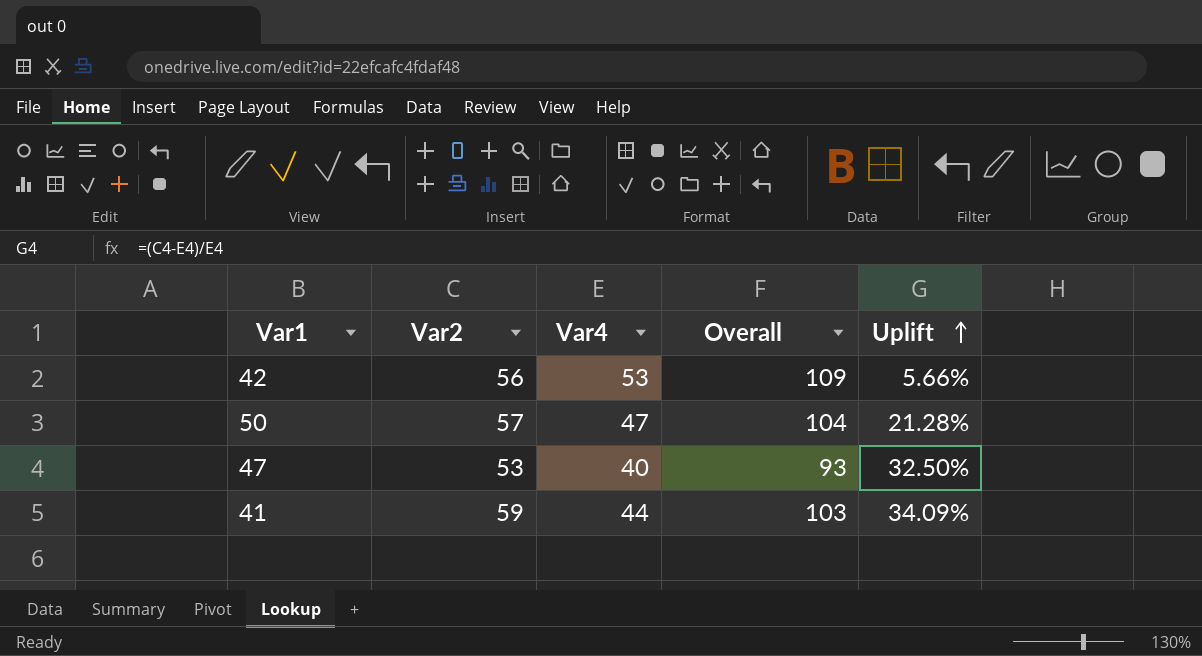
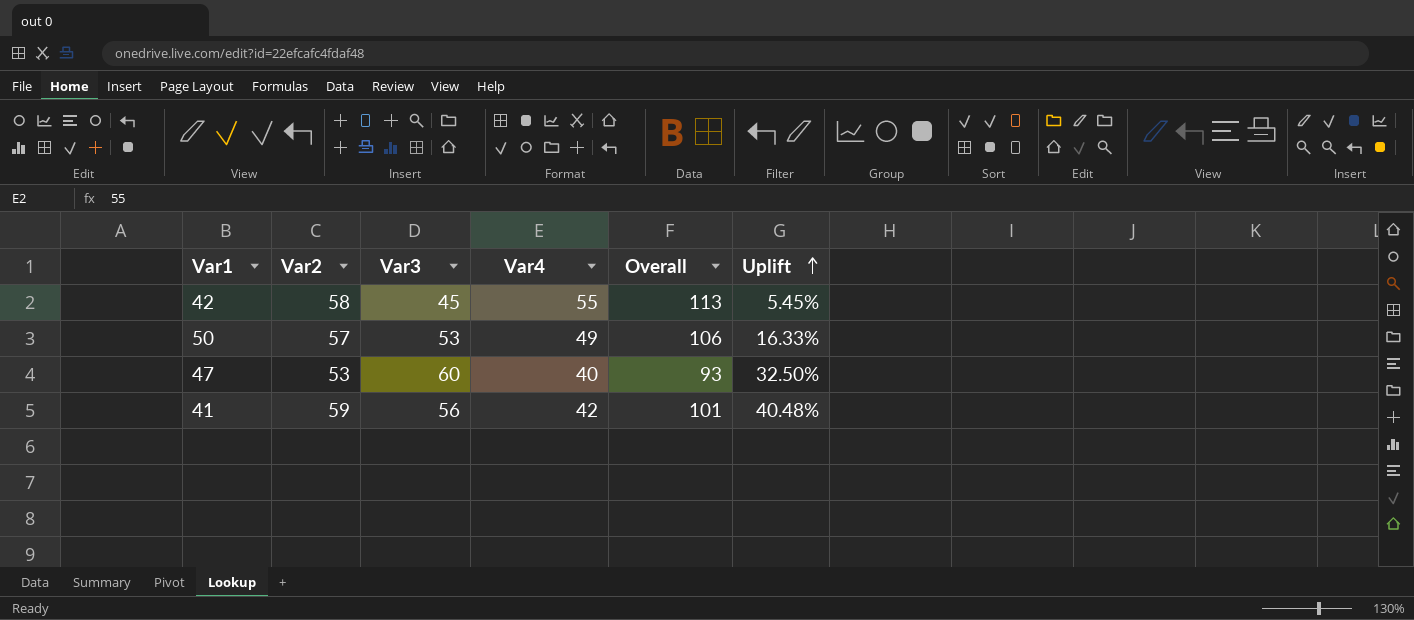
column Var3 | position: none -> 3
42 | Var2: 56 -> 58
42 | Var4: 53 -> 55
42 | Overall: 109 -> 113
42 | Uplift: 5.66% -> 5.45%
50 | Var4: 47 -> 49
50 | Overall: 104 -> 106
50 | Uplift: 21.28% -> 16.33%
41 | Var4: 44 -> 42
41 | Overall: 103 -> 101
41 | Uplift: 34.09% -> 40.48%

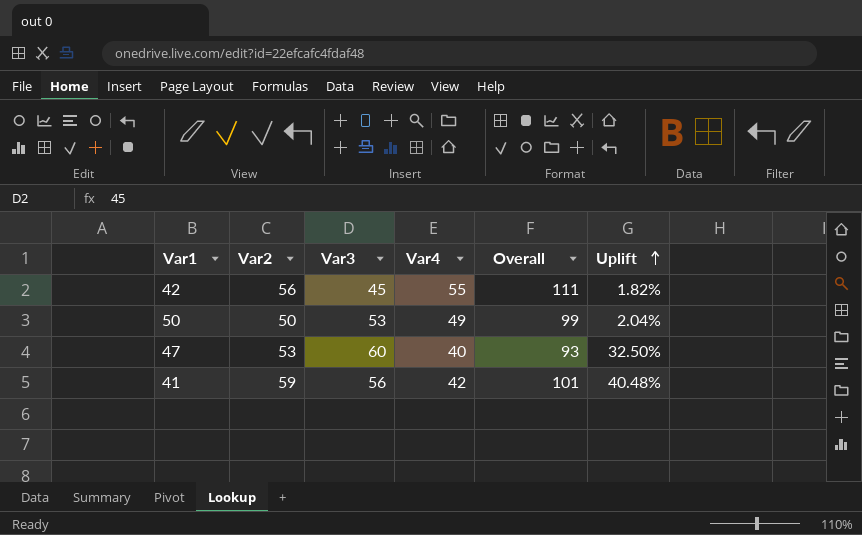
42 | Var2: 58 -> 56
42 | Overall: 113 -> 111
42 | Uplift: 5.45% -> 1.82%
50 | Var2: 57 -> 50
50 | Overall: 106 -> 99
50 | Uplift: 16.33% -> 2.04%

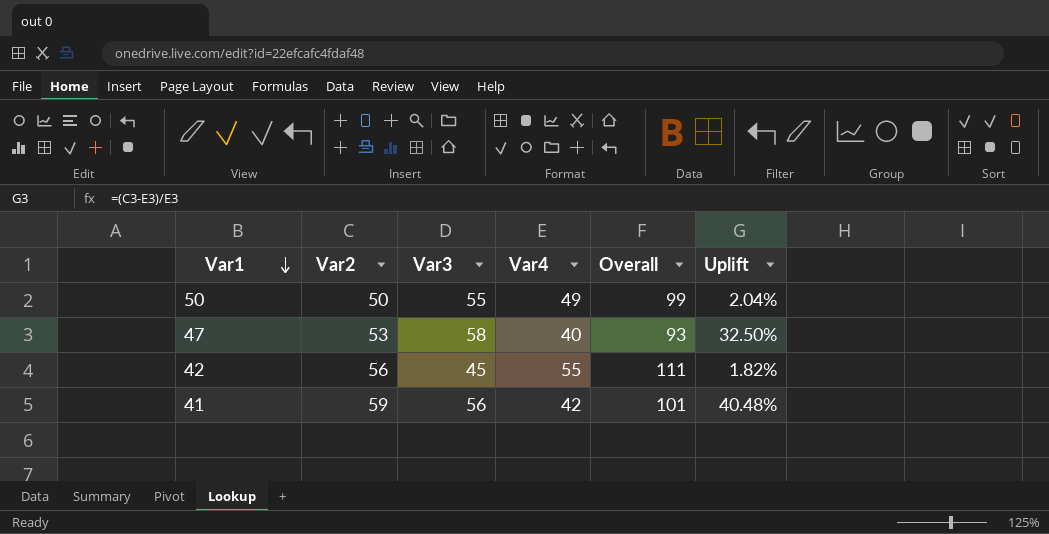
row order: Uplift ascending -> Var1 descending
50 | Var3: 53 -> 55
47 | Var3: 60 -> 58

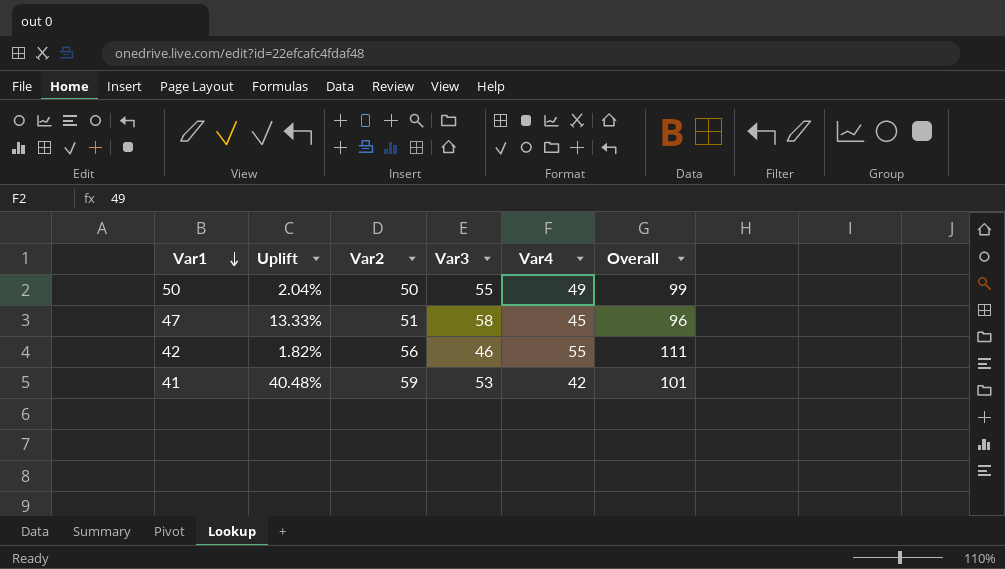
column Uplift | position: 6 -> 2
47 | Uplift: 32.50% -> 13.33%
47 | Var2: 53 -> 51
47 | Var4: 40 -> 45
47 | Overall: 93 -> 96
42 | Var3: 45 -> 46
41 | Var3: 56 -> 53

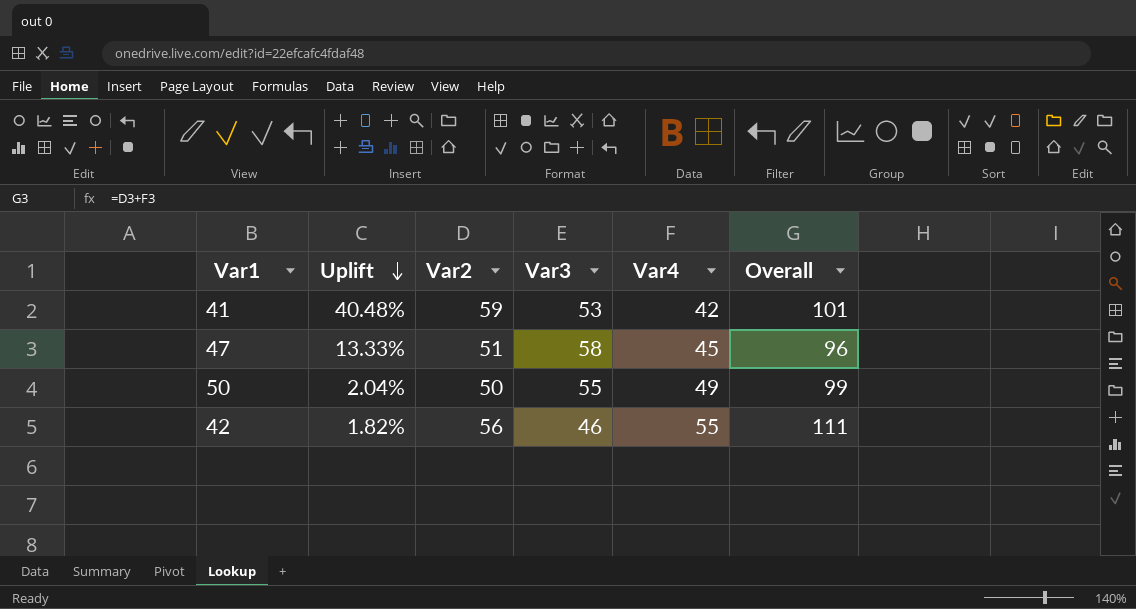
row order: Var1 descending -> Uplift descending

